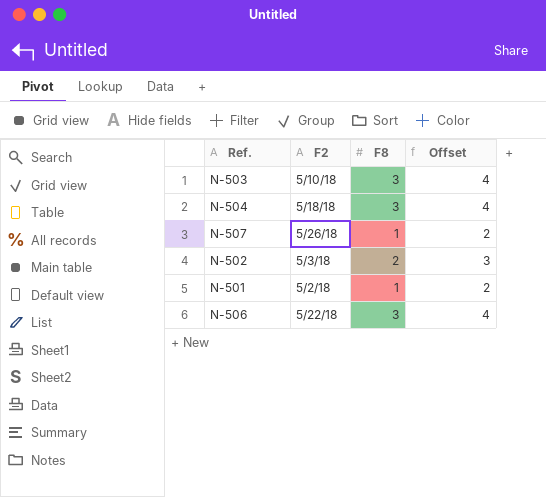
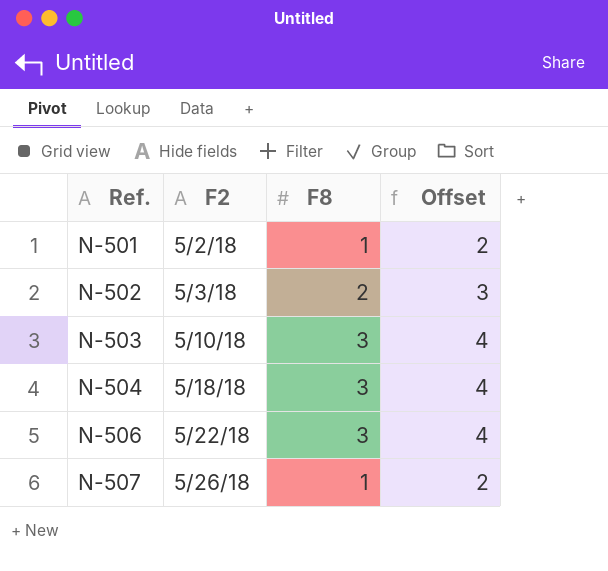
row order: none -> Ref. ascending

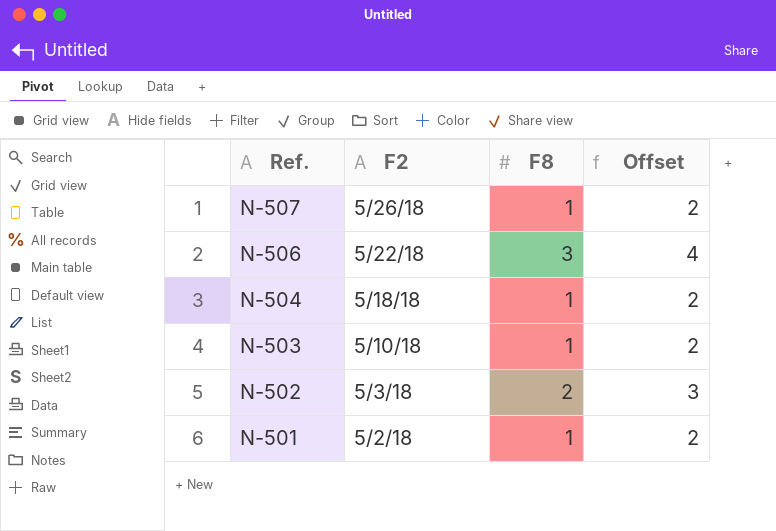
row order: Ref. ascending -> Ref. descending
N-504 | F8: 3 -> 1
N-504 | Offset: 4 -> 2
N-503 | F8: 3 -> 1
N-503 | Offset: 4 -> 2

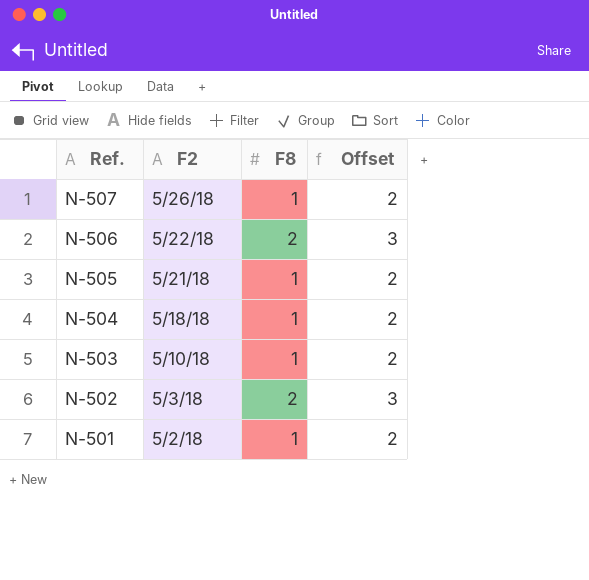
N-506 | F8: 3 -> 2
N-506 | Offset: 4 -> 3
row N-505: none -> 5/21/18 | 1 | 2

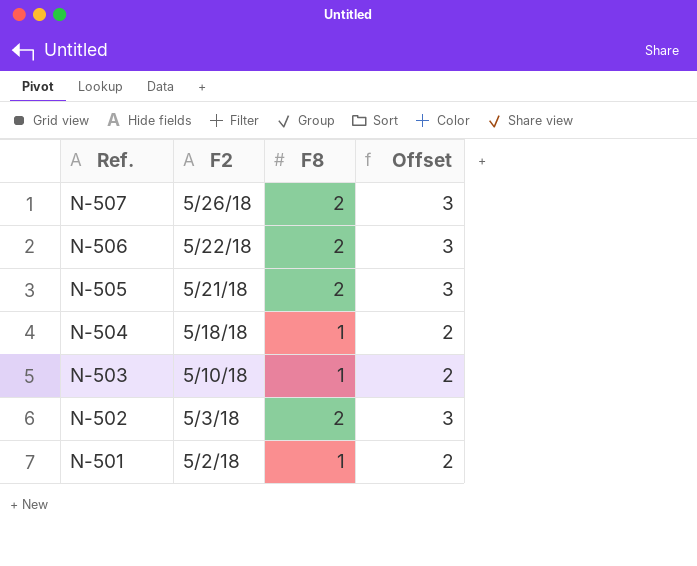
N-507 | F8: 1 -> 2
N-507 | Offset: 2 -> 3
N-505 | F8: 1 -> 2
N-505 | Offset: 2 -> 3

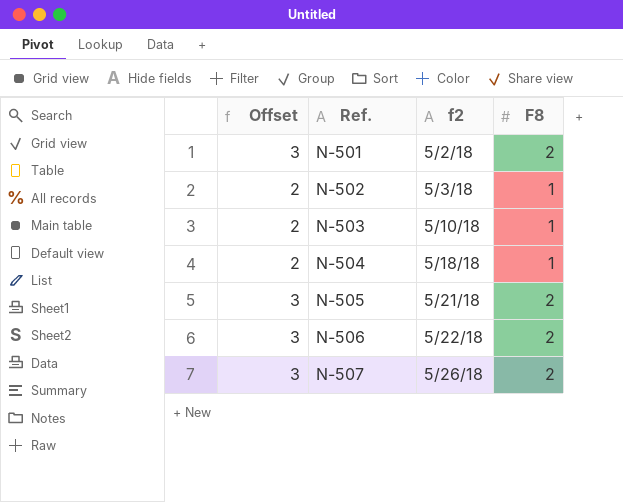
row order: Ref. descending -> Ref. ascending
column Offset | position: 4 -> 1
column name: F2 -> f2
N-501 | Offset: 2 -> 3
N-501 | F8: 1 -> 2
N-502 | Offset: 3 -> 2
N-502 | F8: 2 -> 1

